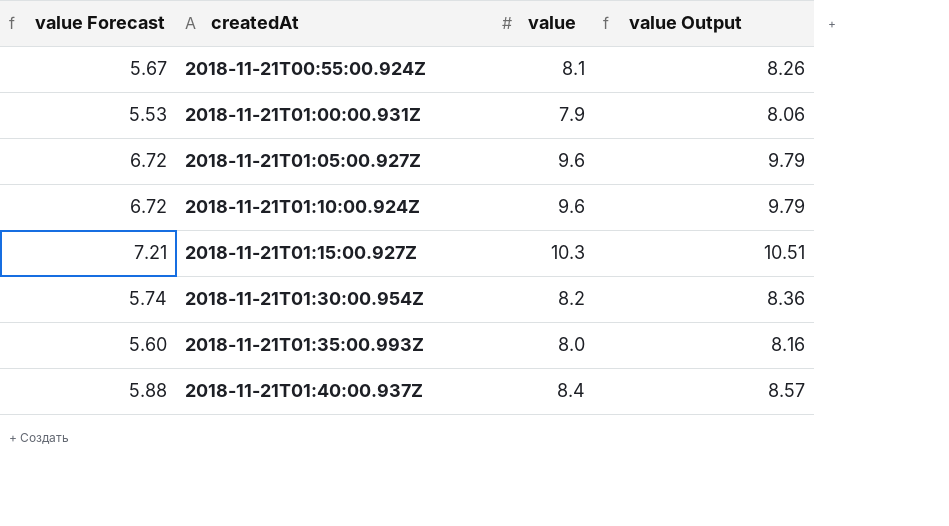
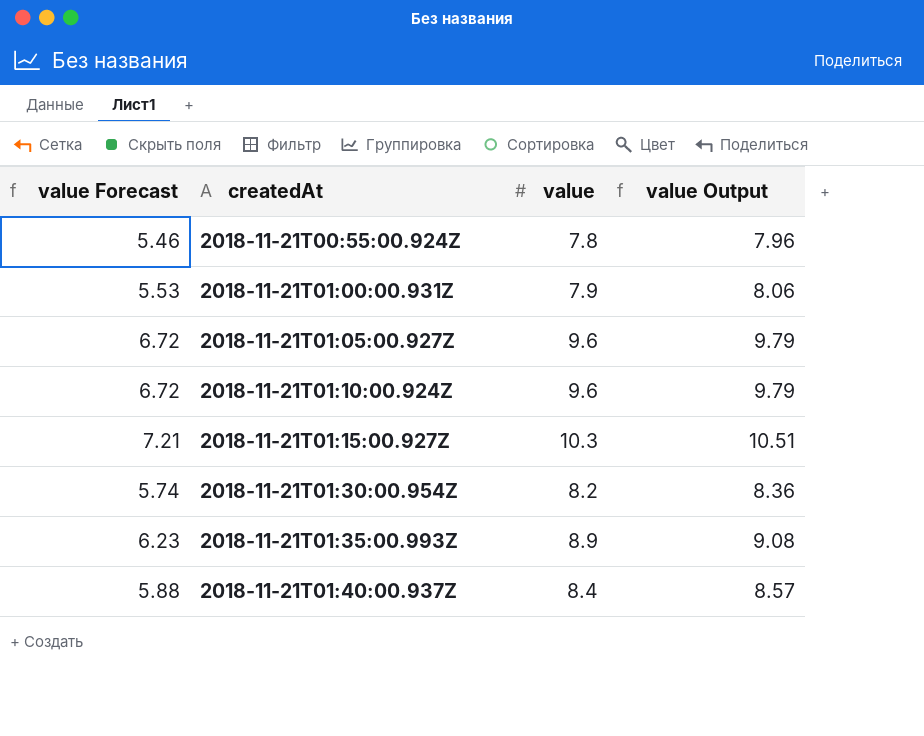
2018-11-21T00:55:00.924Z | value Forecast: 5.67 -> 5.46
2018-11-21T00:55:00.924Z | value: 8.1 -> 7.8
2018-11-21T00:55:00.924Z | value Output: 8.26 -> 7.96
2018-11-21T01:35:00.993Z | value Forecast: 5.60 -> 6.23
2018-11-21T01:35:00.993Z | value: 8.0 -> 8.9
2018-11-21T01:35:00.993Z | value Output: 8.16 -> 9.08

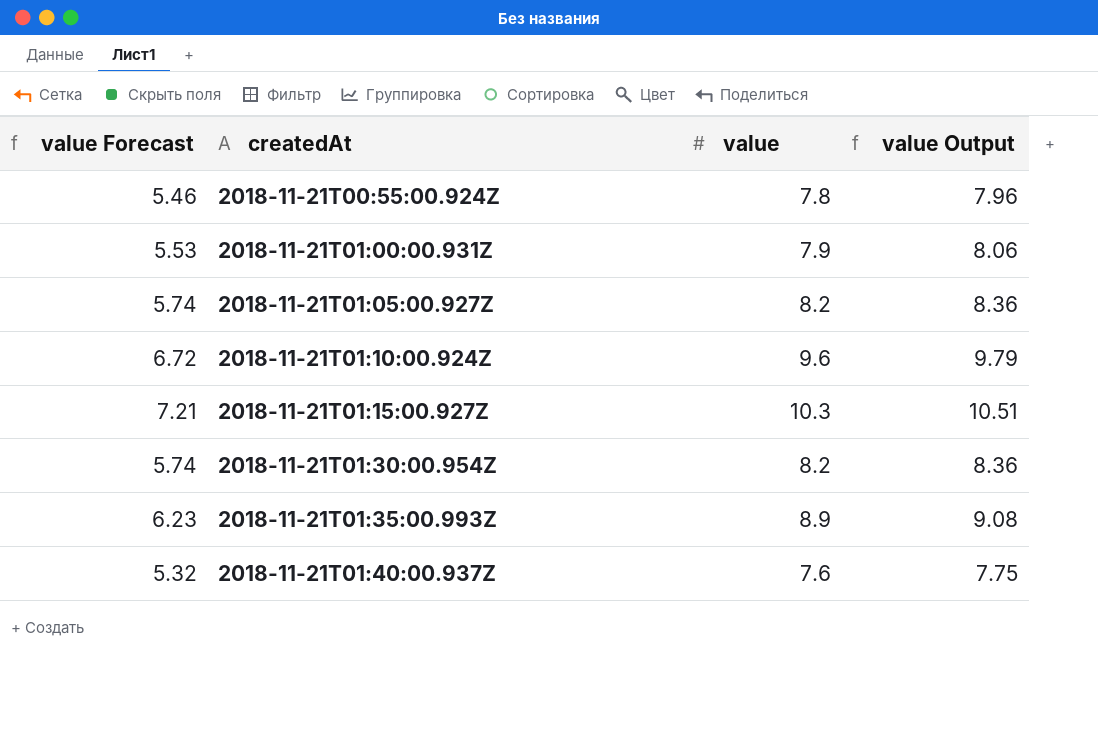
2018-11-21T01:05:00.927Z | value Forecast: 6.72 -> 5.74
2018-11-21T01:05:00.927Z | value: 9.6 -> 8.2
2018-11-21T01:05:00.927Z | value Output: 9.79 -> 8.36
2018-11-21T01:40:00.937Z | value Forecast: 5.88 -> 5.32
2018-11-21T01:40:00.937Z | value: 8.4 -> 7.6
2018-11-21T01:40:00.937Z | value Output: 8.57 -> 7.75

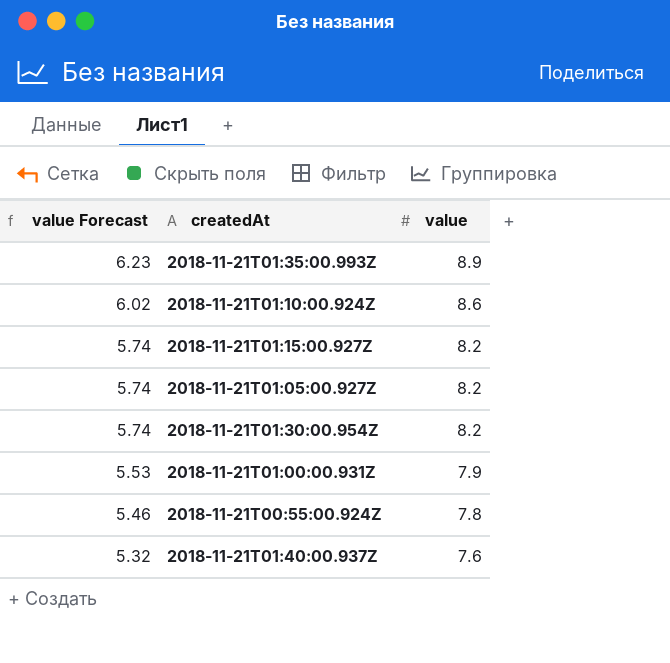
row order: createdAt ascending -> value Forecast descending
column value Output | formula: [value] * 1.02 -> none
2018-11-21T01:10:00.924Z | value Forecast: 6.72 -> 6.02
2018-11-21T01:10:00.924Z | value: 9.6 -> 8.6
2018-11-21T01:15:00.927Z | value Forecast: 7.21 -> 5.74
2018-11-21T01:15:00.927Z | value: 10.3 -> 8.2

